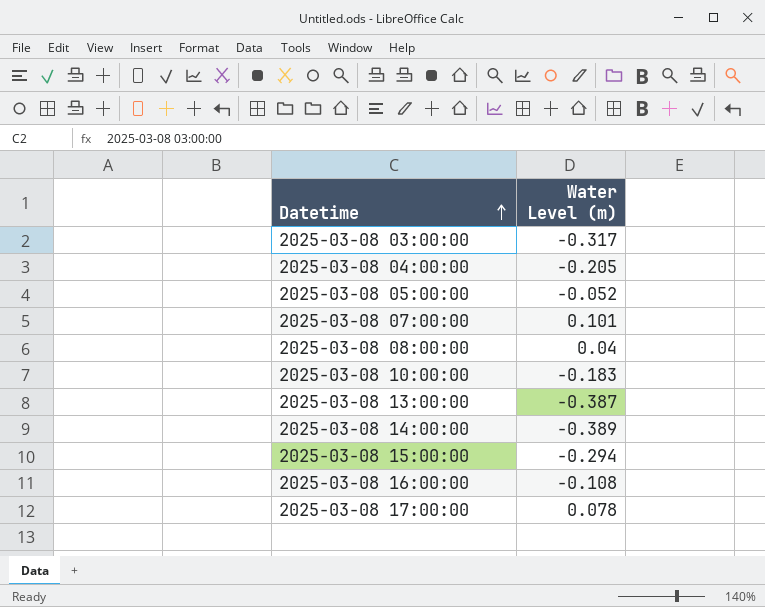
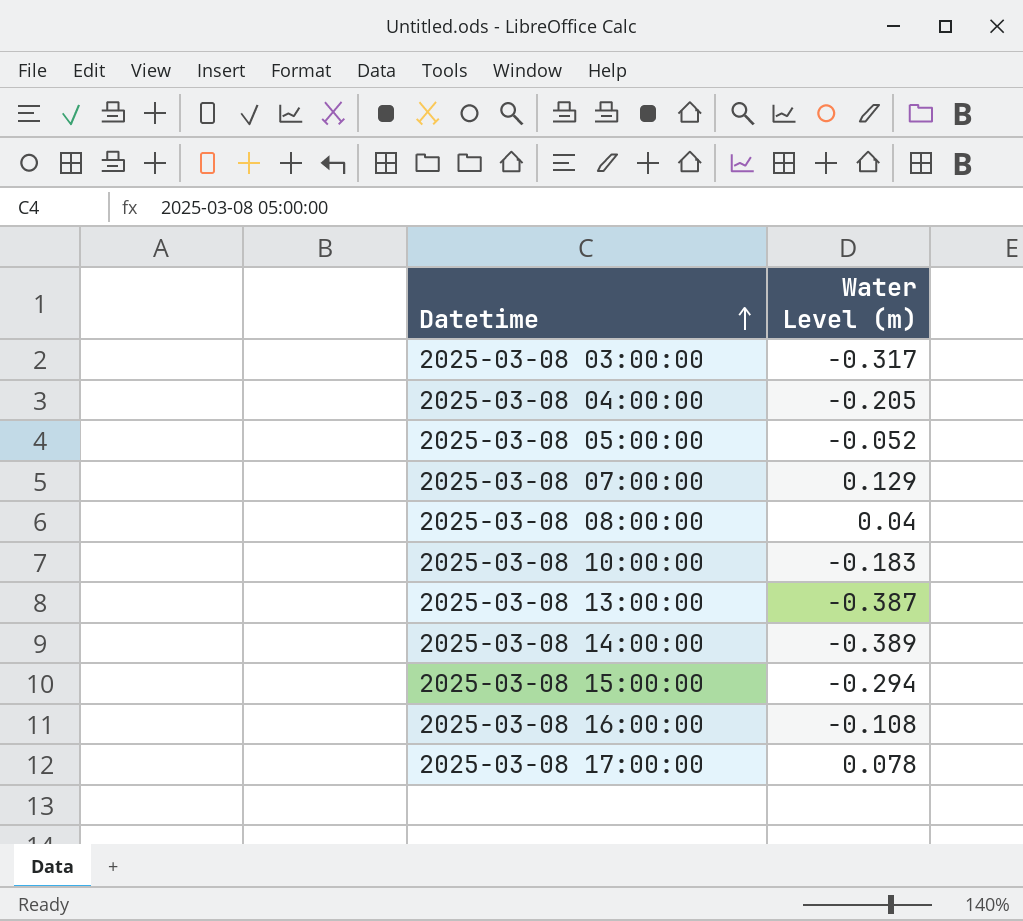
2025-03-08 07:00:00 | Water Level (m): 0.101 -> 0.129

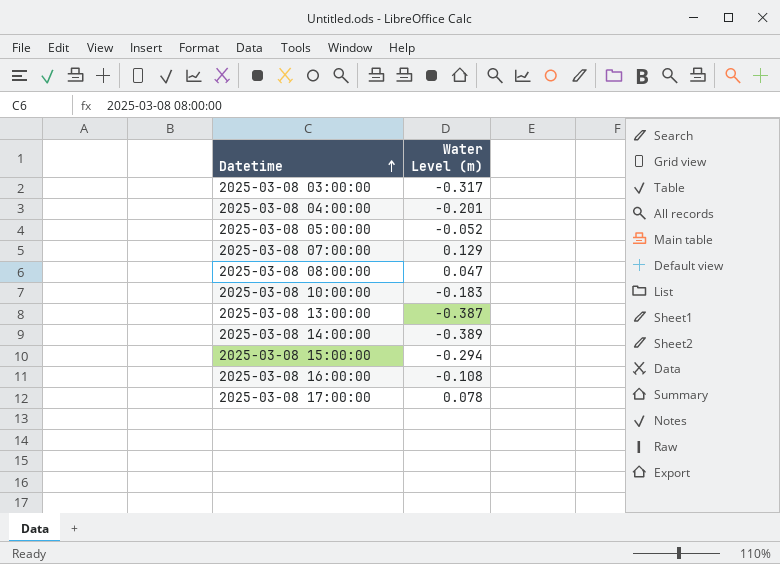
2025-03-08 04:00:00 | Water Level (m): -0.205 -> -0.201
2025-03-08 08:00:00 | Water Level (m): 0.04 -> 0.047

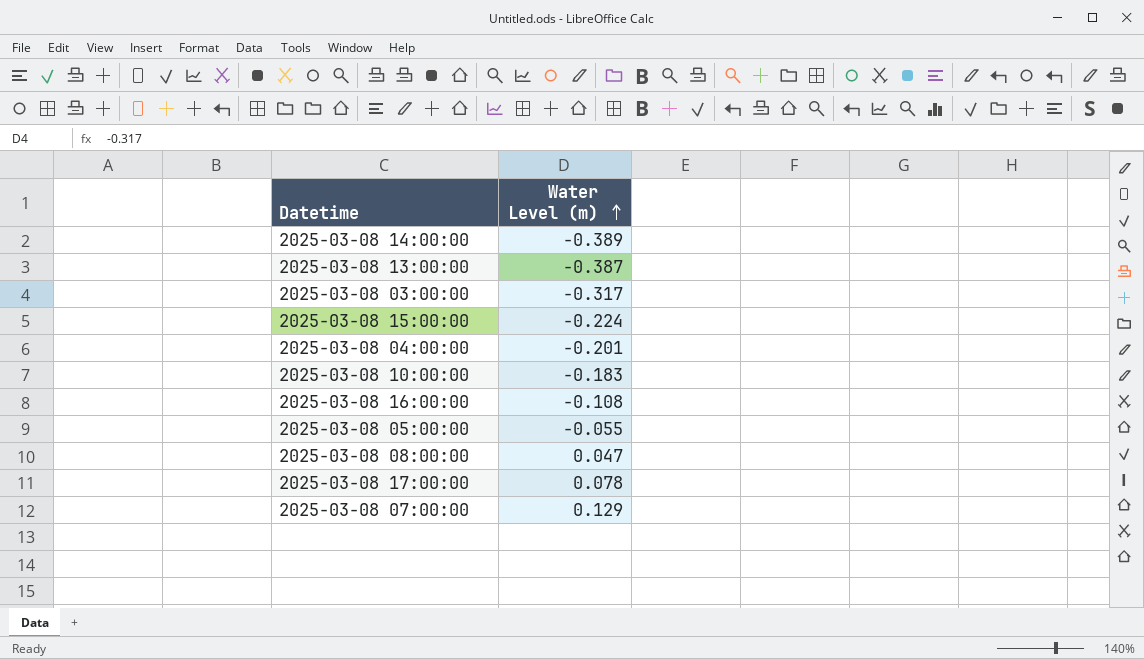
row order: Datetime ascending -> Water Level (m) ascending
2025-03-08 15:00:00 | Water Level (m): -0.294 -> -0.224
2025-03-08 05:00:00 | Water Level (m): -0.052 -> -0.055

